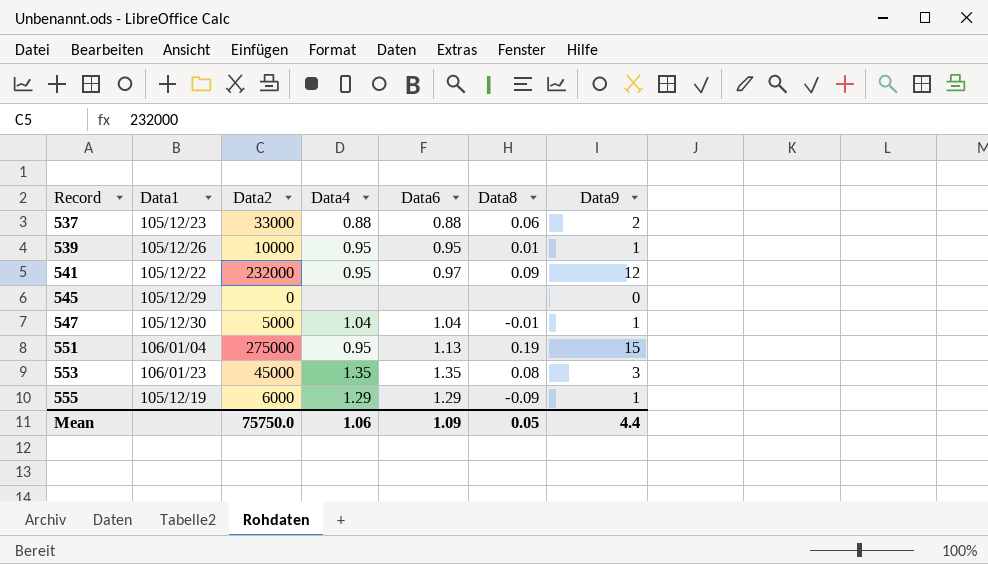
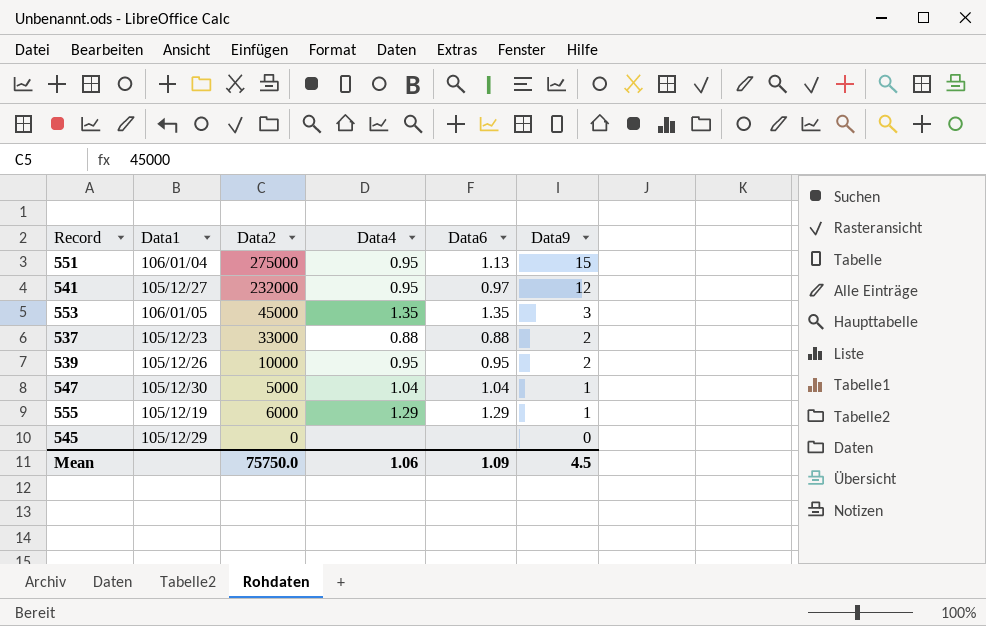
row order: Record ascending -> Data9 descending
column Data8 | position: 6 -> none
541 | Data1: 105/12/22 -> 105/12/27
553 | Data1: 106/01/23 -> 106/01/05
539 | Data9: 1 -> 2
Mean | Data9: 4.4 -> 4.5

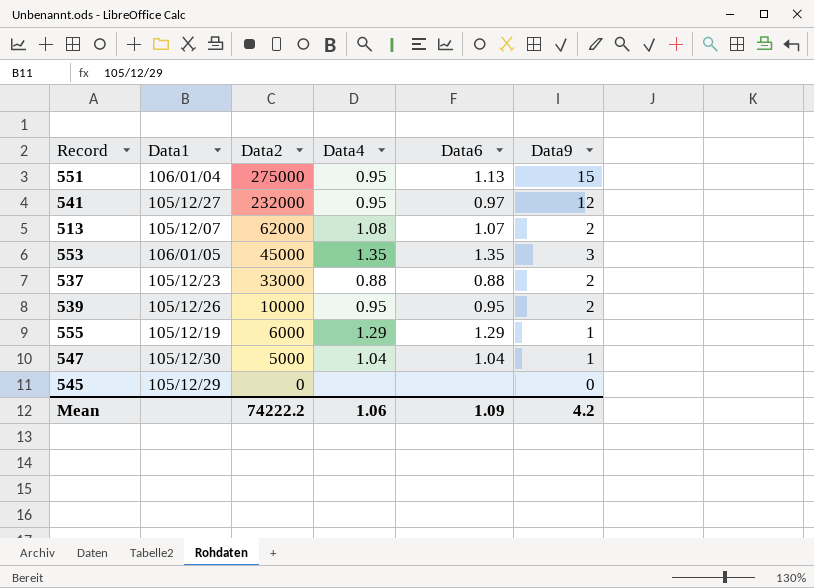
row order: Data9 descending -> Data2 descending
row 513: none -> 105/12/07 | 62000 | 1.08 | 1.07 | 2
Mean | Data2: 75750.0 -> 74222.2
Mean | Data9: 4.5 -> 4.2

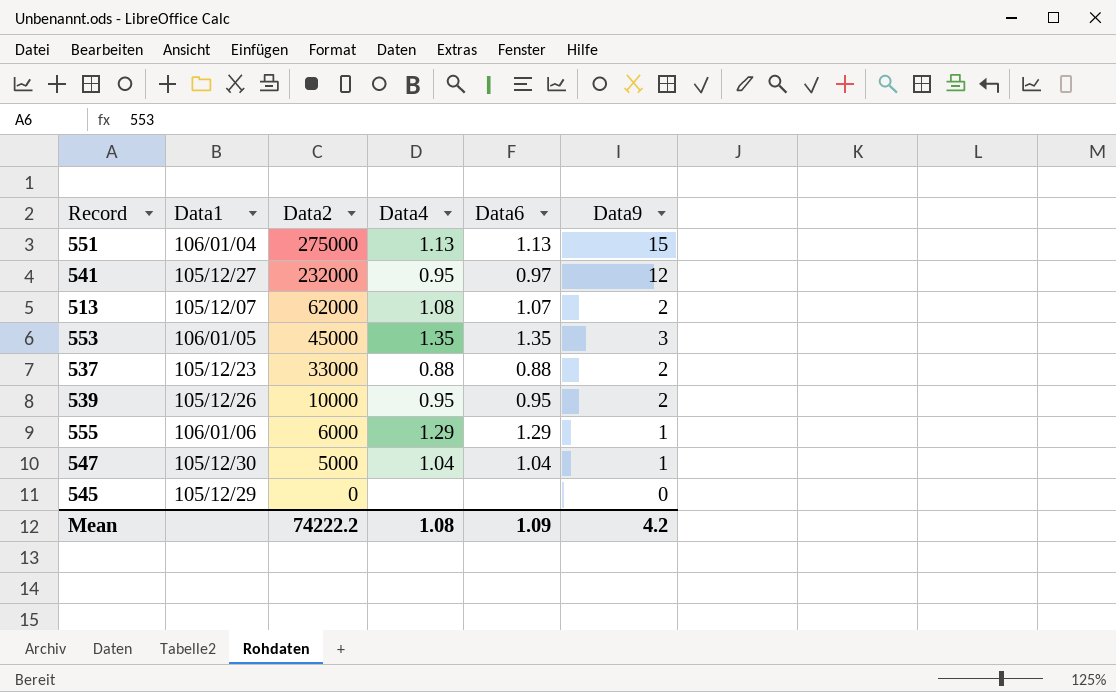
551 | Data4: 0.95 -> 1.13
555 | Data1: 105/12/19 -> 106/01/06
Mean | Data4: 1.06 -> 1.08

